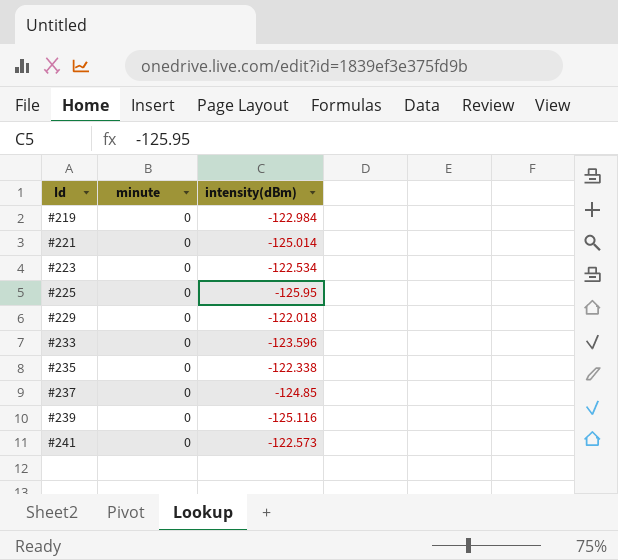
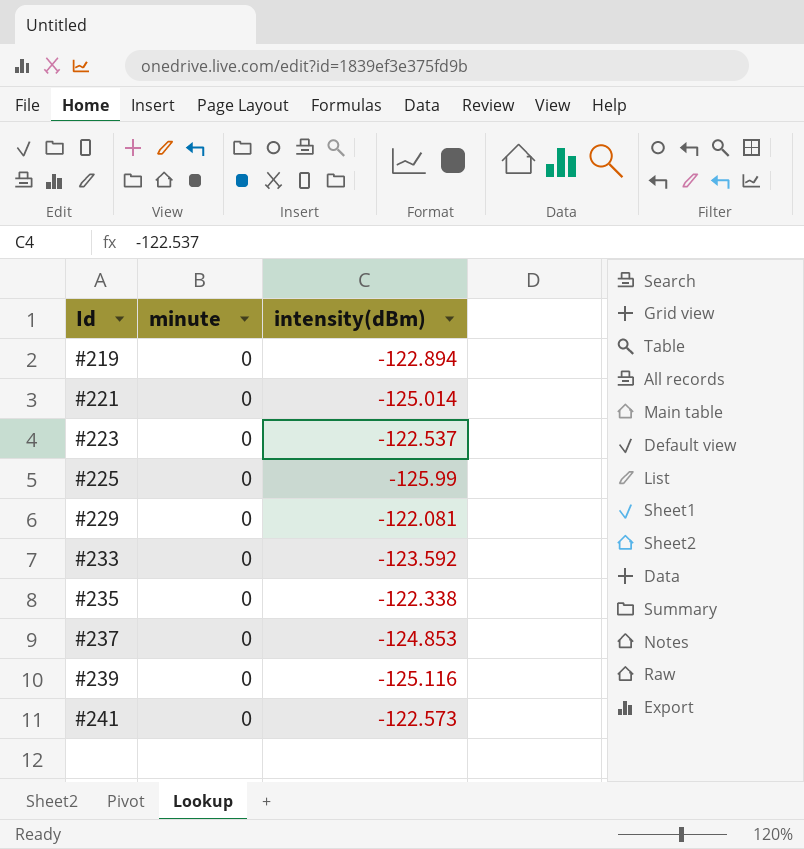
#219 | intensity(dBm): -122.984 -> -122.894
#223 | intensity(dBm): -122.534 -> -122.537
#225 | intensity(dBm): -125.95 -> -125.99
#229 | intensity(dBm): -122.018 -> -122.081
#233 | intensity(dBm): -123.596 -> -123.592
#237 | intensity(dBm): -124.85 -> -124.853

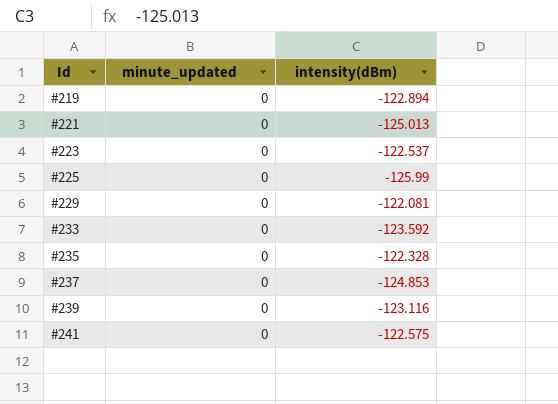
column name: minute -> minute_updated
#221 | intensity(dBm): -125.014 -> -125.013
#235 | intensity(dBm): -122.338 -> -122.328
#239 | intensity(dBm): -125.116 -> -123.116
#241 | intensity(dBm): -122.573 -> -122.575

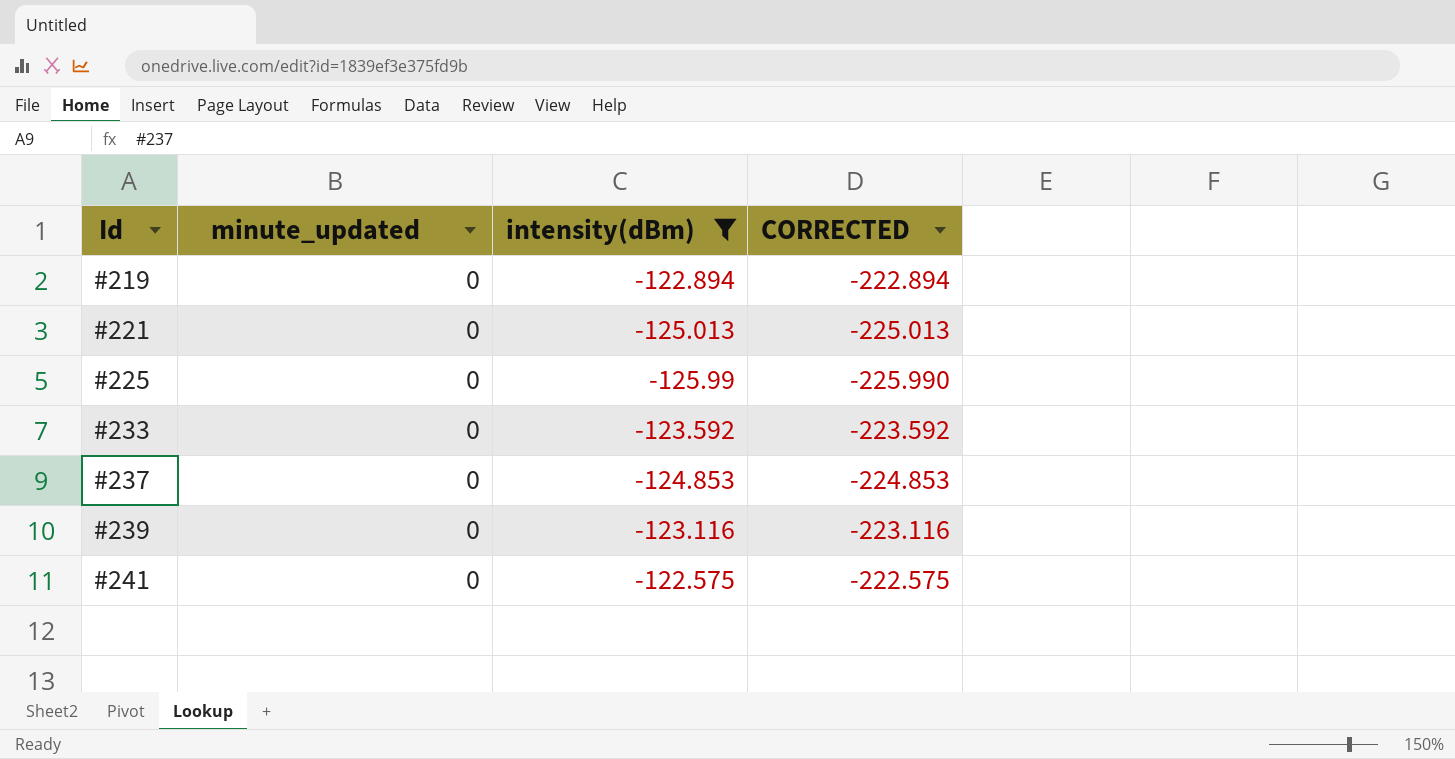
filter: none -> intensity(dBm) <= -122.575
column CORRECTED | formula: none -> [intensity(dBm)] - 100

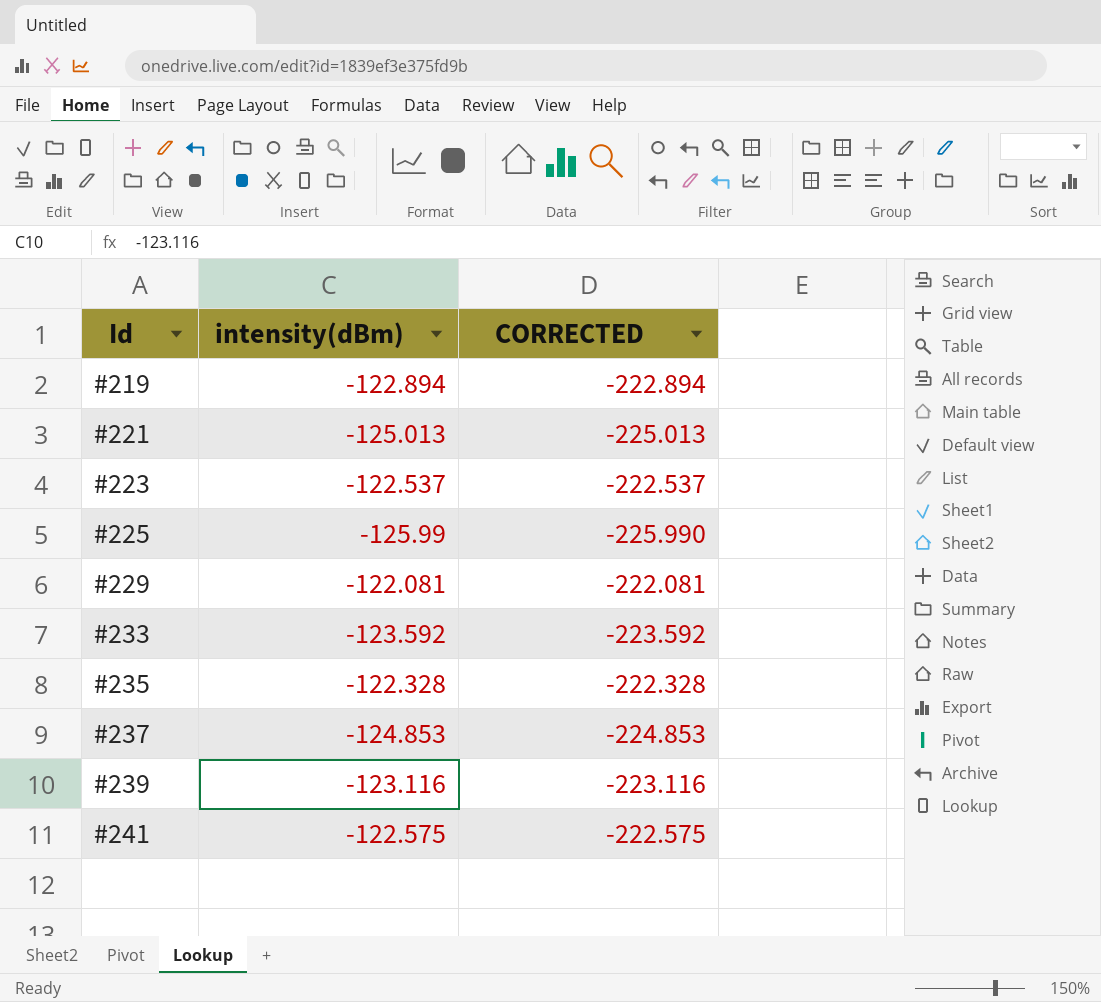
filter: intensity(dBm) <= -122.575 -> none
column minute_updated | position: 2 -> none

